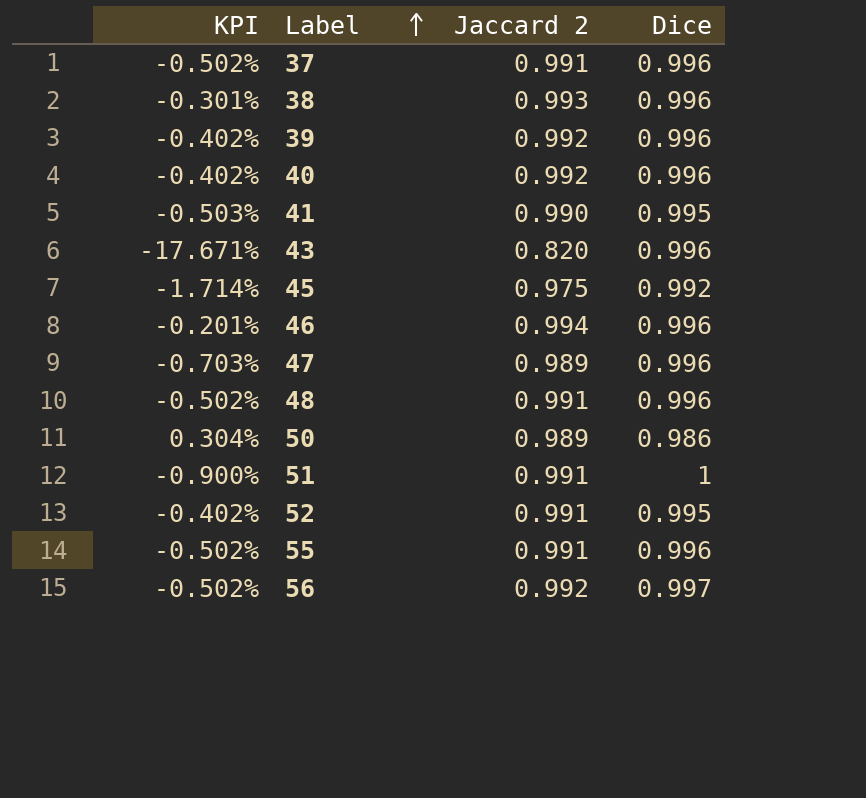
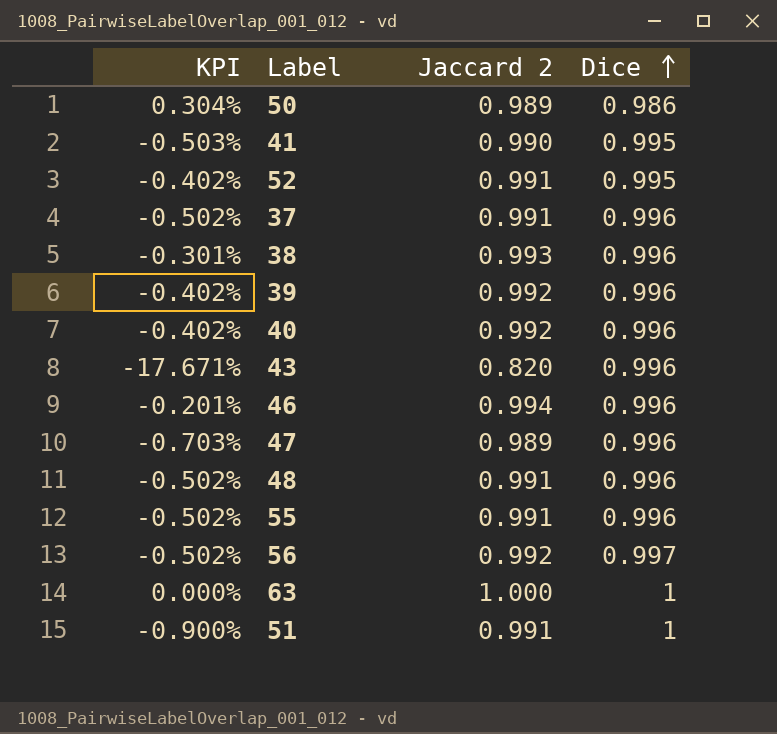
row order: Label ascending -> Dice ascending
row 45: -1.714% | 0.975 | 0.992 -> none
row 63: none -> 0.000% | 1.000 | 1

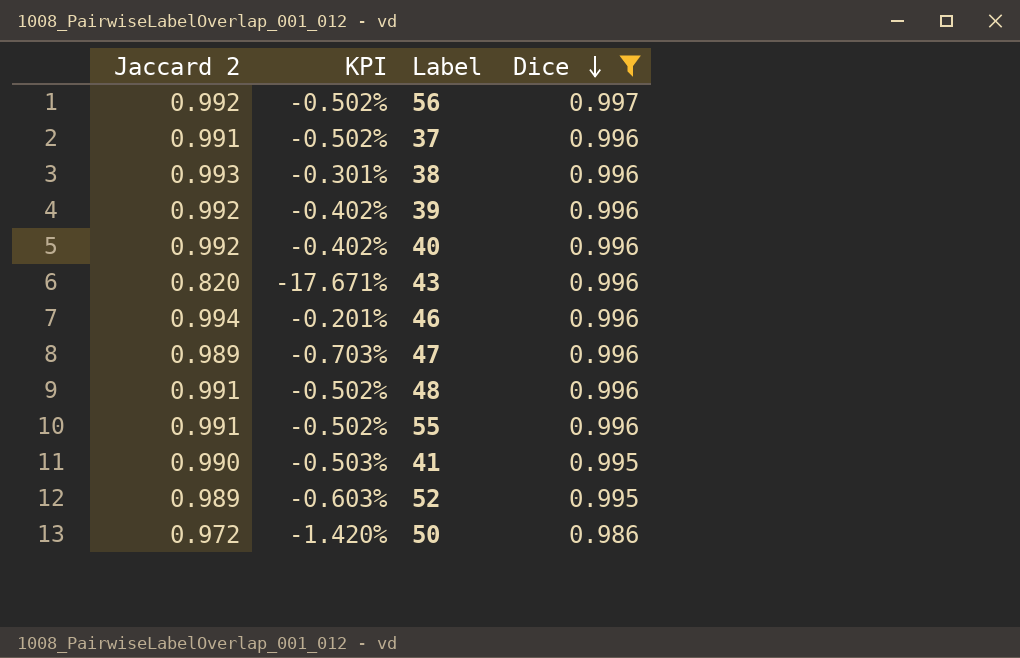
filter: none -> Dice != 1
row order: Dice ascending -> Dice descending
column Jaccard 2 | position: 3 -> 1
52 | Jaccard 2: 0.991 -> 0.989
52 | KPI: -0.402% -> -0.603%
50 | Jaccard 2: 0.989 -> 0.972
50 | KPI: 0.304% -> -1.420%

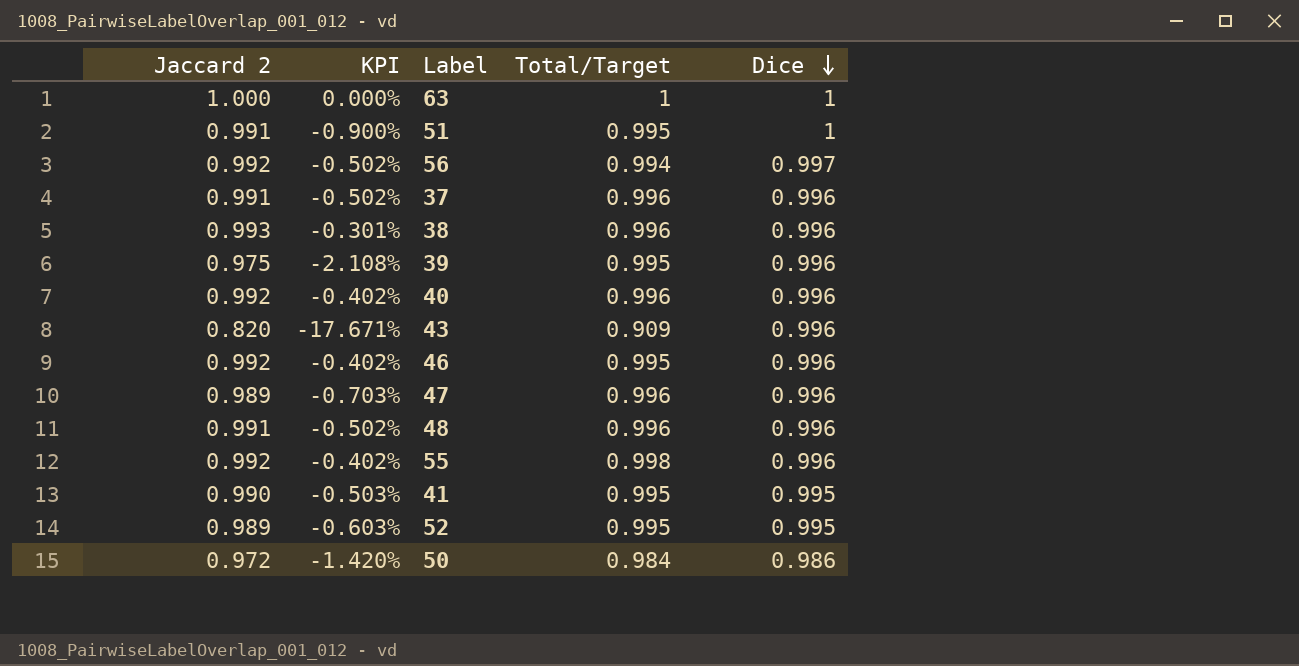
filter: Dice != 1 -> none
column Total/Target | position: none -> 4
39 | Jaccard 2: 0.992 -> 0.975
39 | KPI: -0.402% -> -2.108%
46 | Jaccard 2: 0.994 -> 0.992
46 | KPI: -0.201% -> -0.402%
55 | Jaccard 2: 0.991 -> 0.992
55 | KPI: -0.502% -> -0.402%

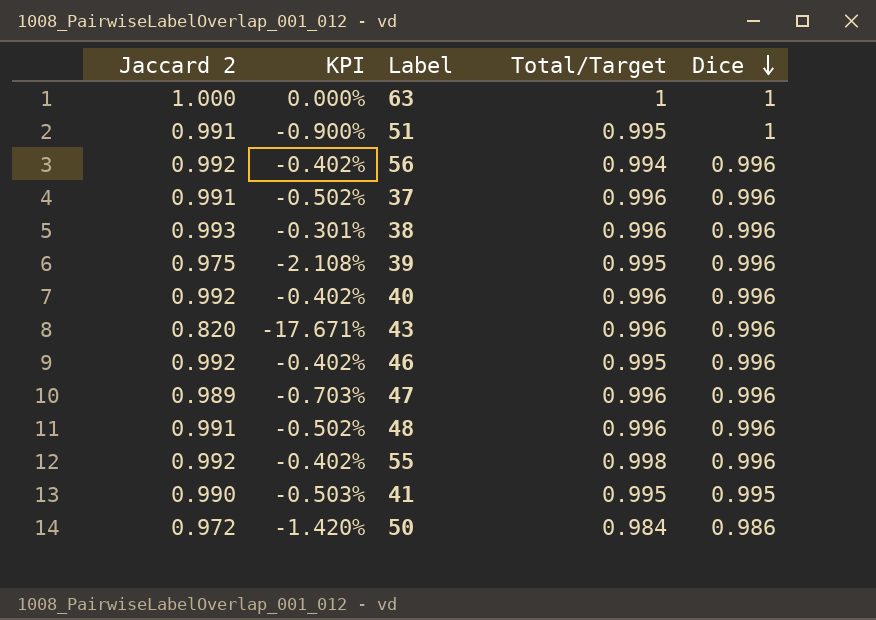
row 52: 0.989 | -0.603% | 0.995 | 0.995 -> none
56 | KPI: -0.502% -> -0.402%
56 | Dice: 0.997 -> 0.996
43 | Total/Target: 0.909 -> 0.996

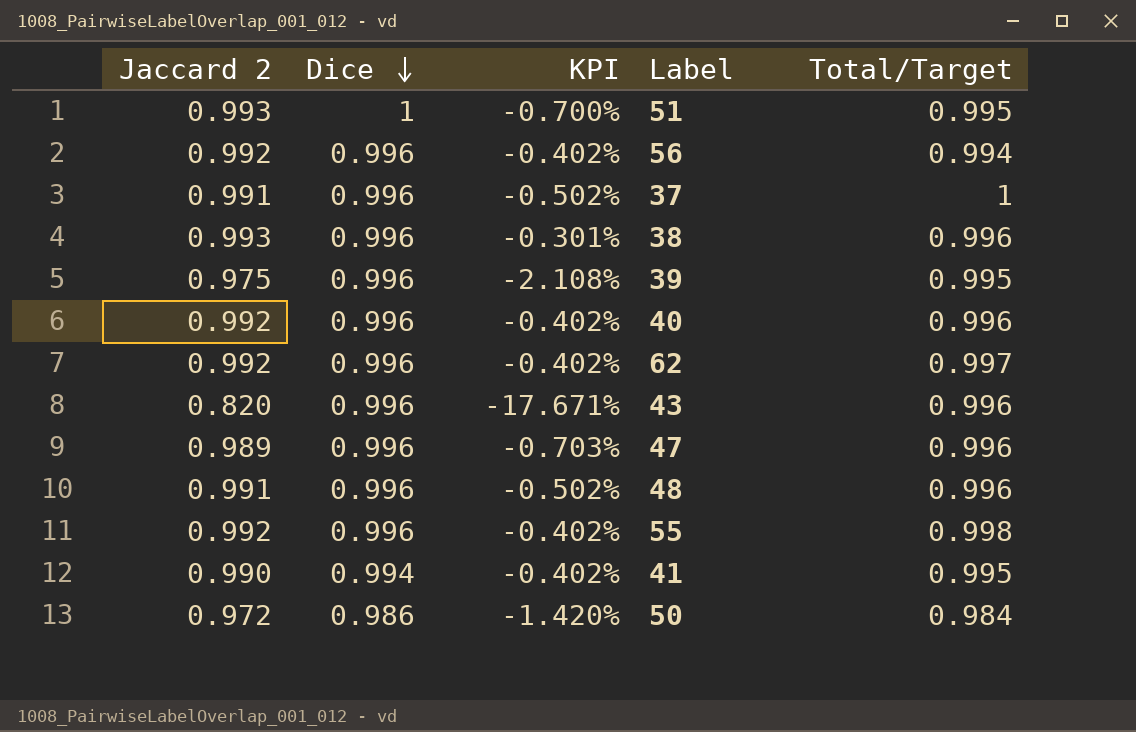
column Dice | position: 5 -> 2
row 63: 1.000 | 0.000% | 1 | 1 -> none
row 46: 0.992 | -0.402% | 0.995 | 0.996 -> none
51 | Jaccard 2: 0.991 -> 0.993
51 | KPI: -0.900% -> -0.700%
37 | Total/Target: 0.996 -> 1
row 62: none -> 0.992 | 0.996 | -0.402% | 0.997
41 | Dice: 0.995 -> 0.994
41 | KPI: -0.503% -> -0.402%

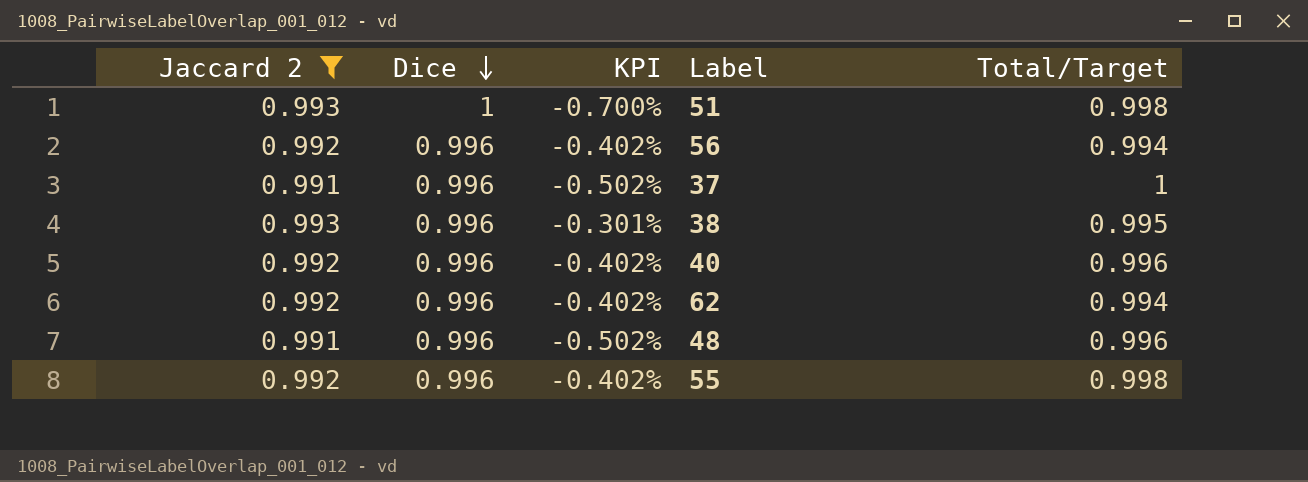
filter: none -> Jaccard 2 >= 0.991
51 | Total/Target: 0.995 -> 0.998
38 | Total/Target: 0.996 -> 0.995
62 | Total/Target: 0.997 -> 0.994

